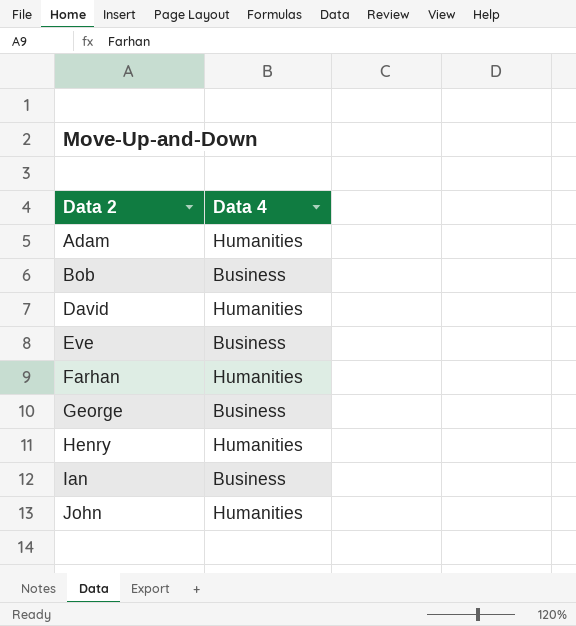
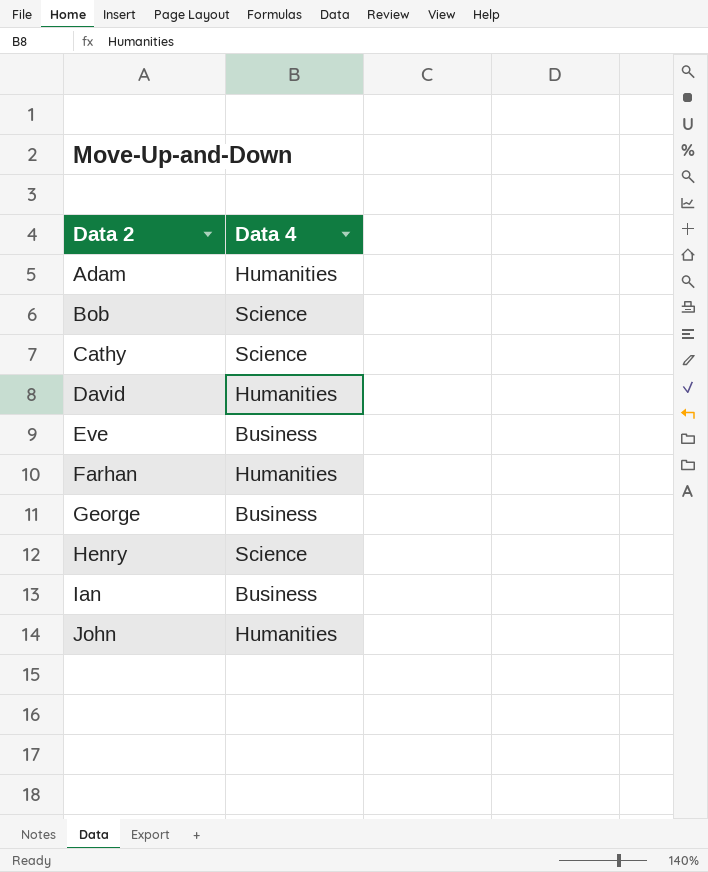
Bob | Data 4: Business -> Science
row Cathy: none -> Science
Henry | Data 4: Humanities -> Science

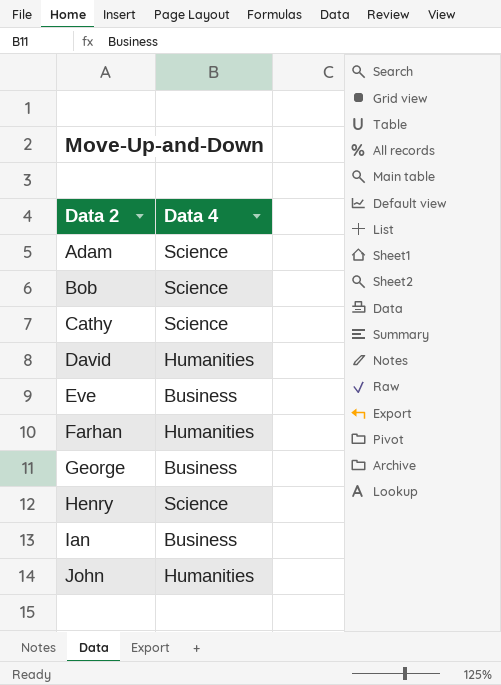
Adam | Data 4: Humanities -> Science

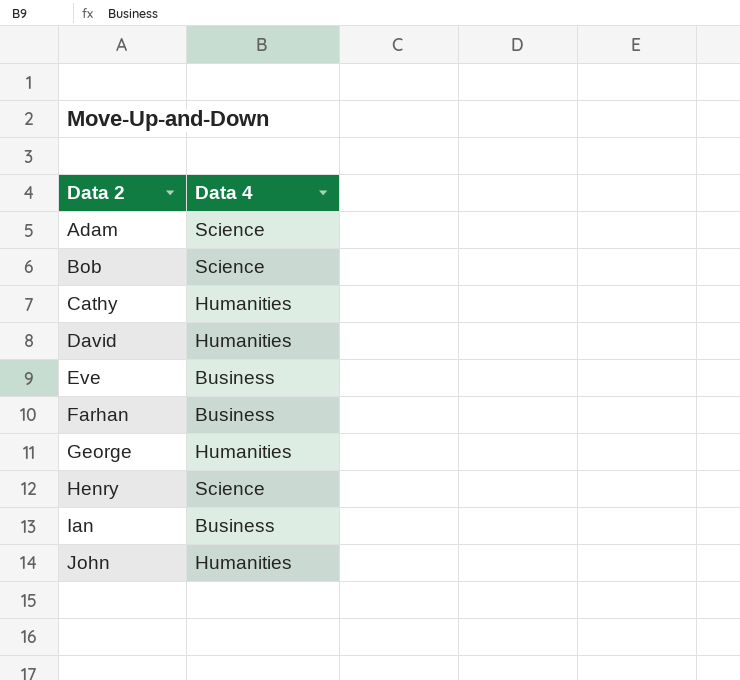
Cathy | Data 4: Science -> Humanities
Farhan | Data 4: Humanities -> Business
George | Data 4: Business -> Humanities

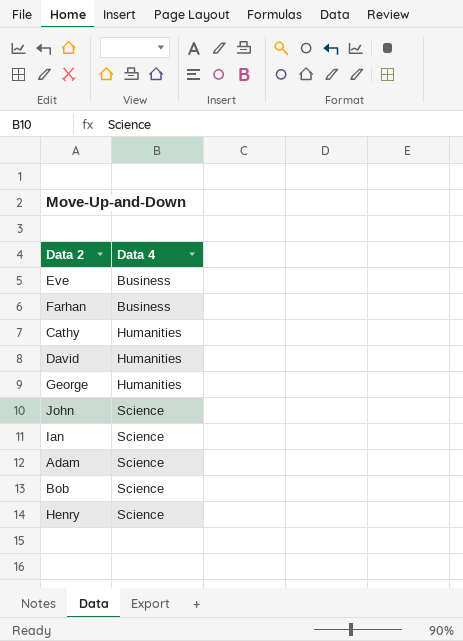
row order: Data 2 ascending -> Data 4 ascending
John | Data 4: Humanities -> Science
Ian | Data 4: Business -> Science

